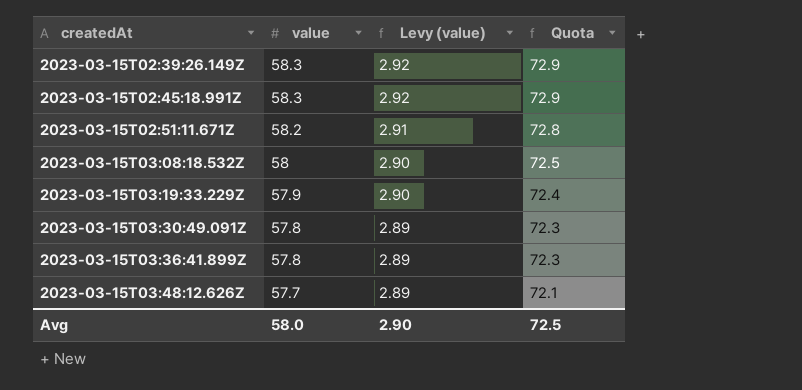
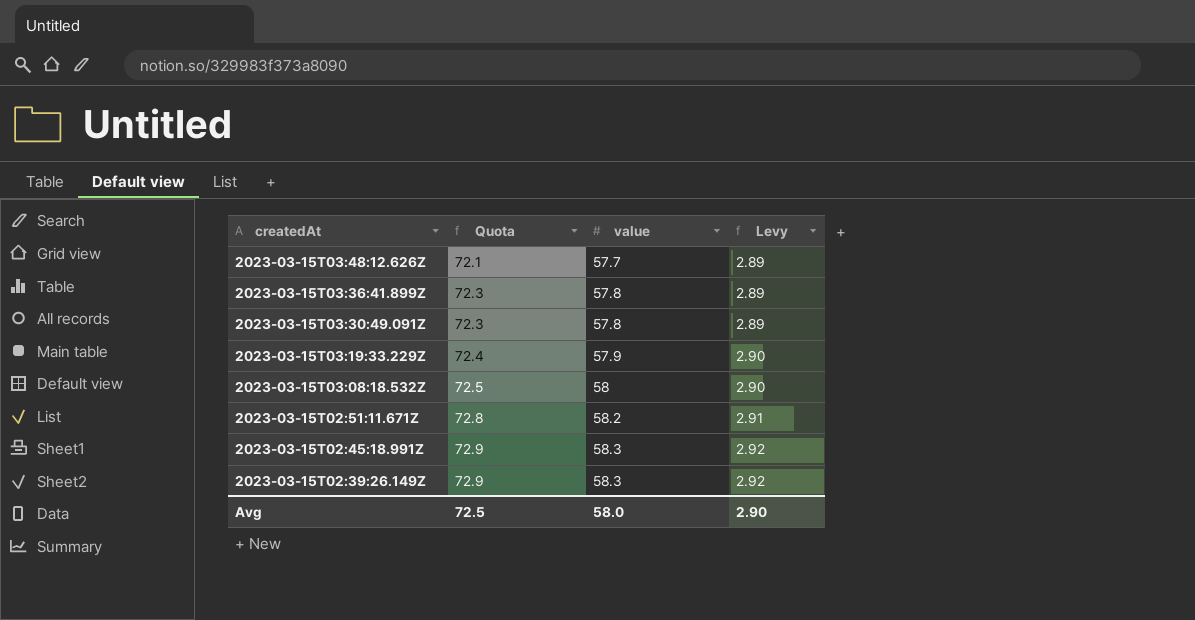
row order: createdAt ascending -> createdAt descending
column Quota | position: 4 -> 2
column name: Levy (value) -> Levy

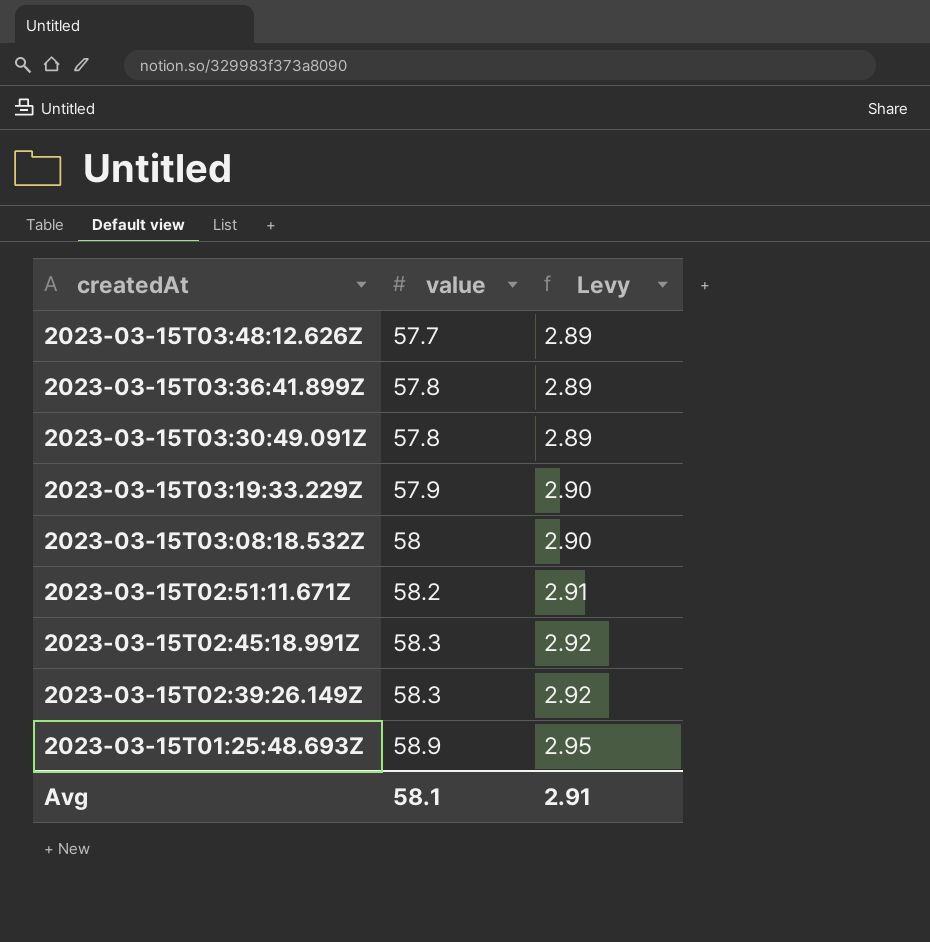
column Quota | formula: [value] * 1.25 -> none
row 2023-03-15T01:25:48.693Z: none -> 58.9 | 2.95
Avg | value: 58.0 -> 58.1
Avg | Levy: 2.90 -> 2.91

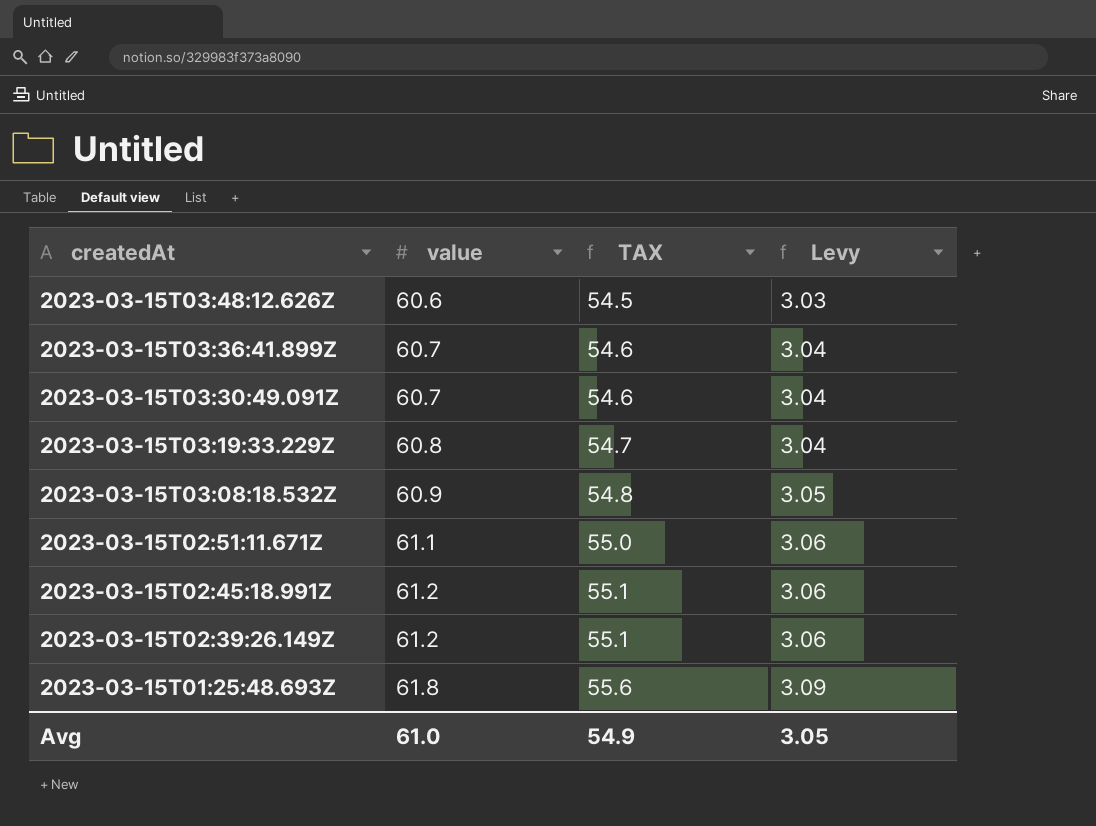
column TAX | formula: none -> [value] * 0.9
2023-03-15T03:48:12.626Z | value: 57.7 -> 60.6
2023-03-15T03:48:12.626Z | Levy: 2.89 -> 3.03
2023-03-15T03:36:41.899Z | value: 57.8 -> 60.7
2023-03-15T03:36:41.899Z | Levy: 2.89 -> 3.04
2023-03-15T03:30:49.091Z | value: 57.8 -> 60.7
2023-03-15T03:30:49.091Z | Levy: 2.89 -> 3.04
2023-03-15T03:19:33.229Z | value: 57.9 -> 60.8
2023-03-15T03:19:33.229Z | Levy: 2.90 -> 3.04
2023-03-15T03:08:18.532Z | value: 58 -> 60.9
2023-03-15T03:08:18.532Z | Levy: 2.90 -> 3.05
2023-03-15T02:51:11.671Z | value: 58.2 -> 61.1
2023-03-15T02:51:11.671Z | Levy: 2.91 -> 3.06
2023-03-15T02:45:18.991Z | value: 58.3 -> 61.2
2023-03-15T02:45:18.991Z | Levy: 2.92 -> 3.06
2023-03-15T02:39:26.149Z | value: 58.3 -> 61.2
2023-03-15T02:39:26.149Z | Levy: 2.92 -> 3.06
2023-03-15T01:25:48.693Z | value: 58.9 -> 61.8
2023-03-15T01:25:48.693Z | Levy: 2.95 -> 3.09
Avg | value: 58.1 -> 61.0
Avg | Levy: 2.91 -> 3.05

